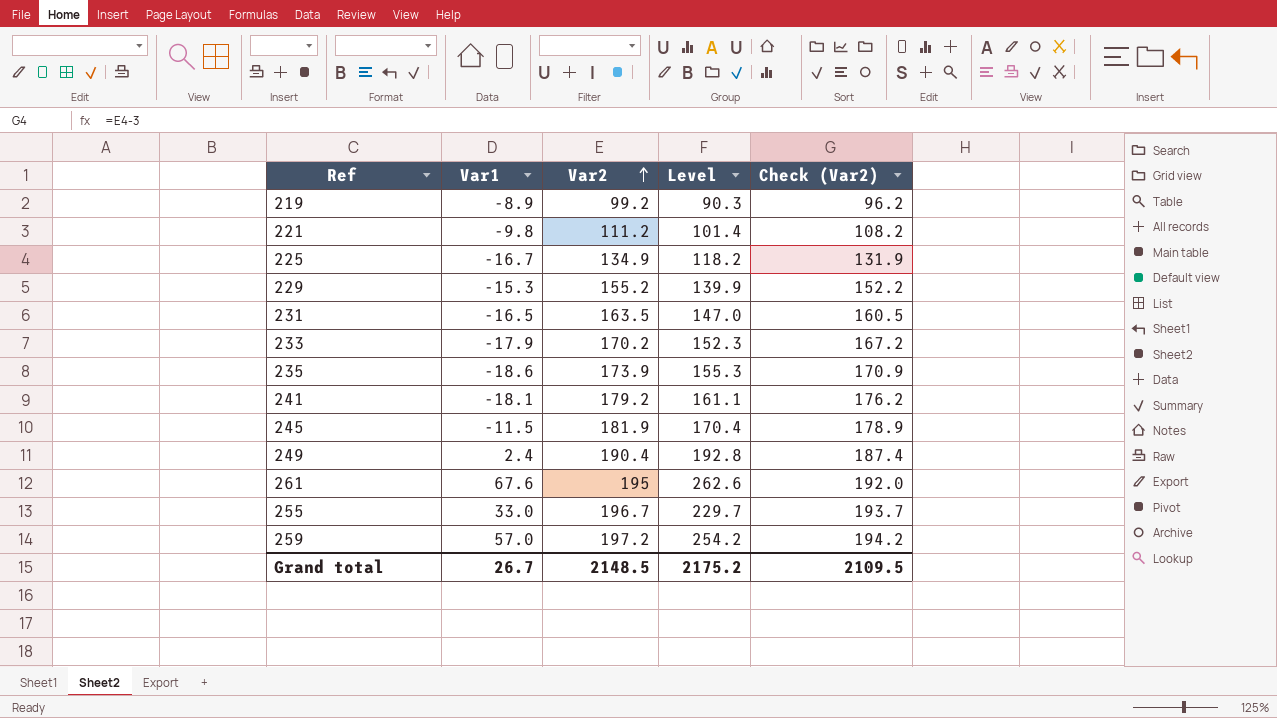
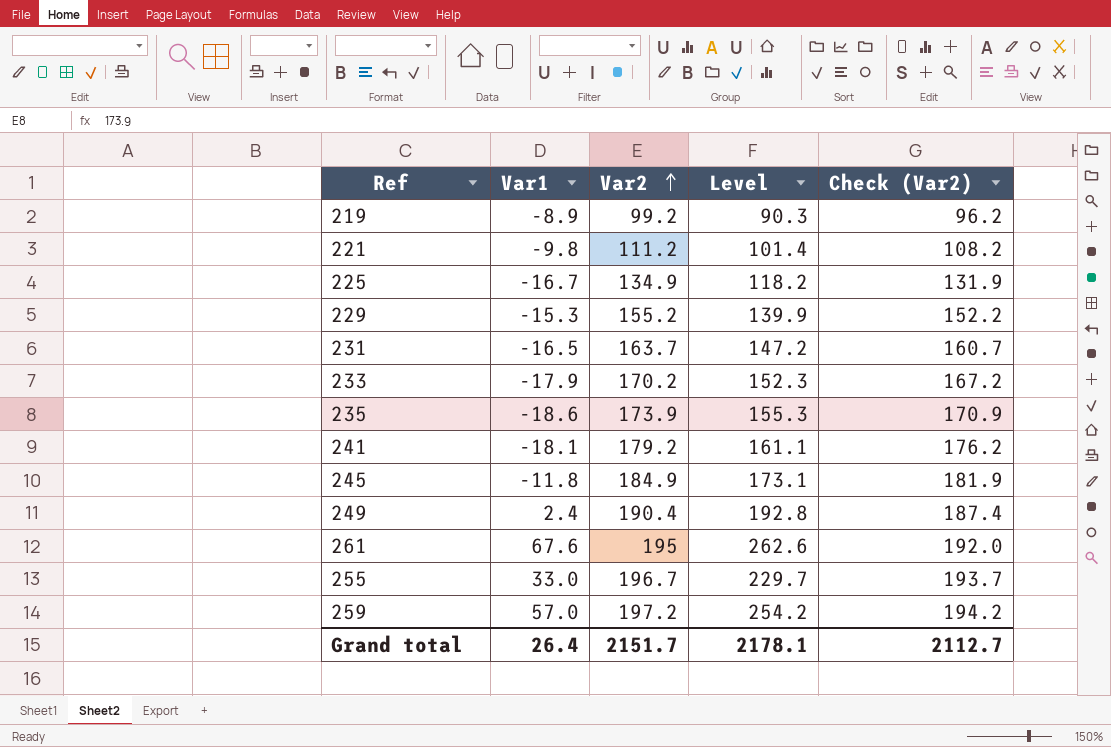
231 | Var2: 163.5 -> 163.7
231 | Level: 147.0 -> 147.2
231 | Check (Var2): 160.5 -> 160.7
245 | Var1: -11.5 -> -11.8
245 | Var2: 181.9 -> 184.9
245 | Level: 170.4 -> 173.1
245 | Check (Var2): 178.9 -> 181.9
Grand total | Var1: 26.7 -> 26.4
Grand total | Var2: 2148.5 -> 2151.7
Grand total | Level: 2175.2 -> 2178.1
Grand total | Check (Var2): 2109.5 -> 2112.7

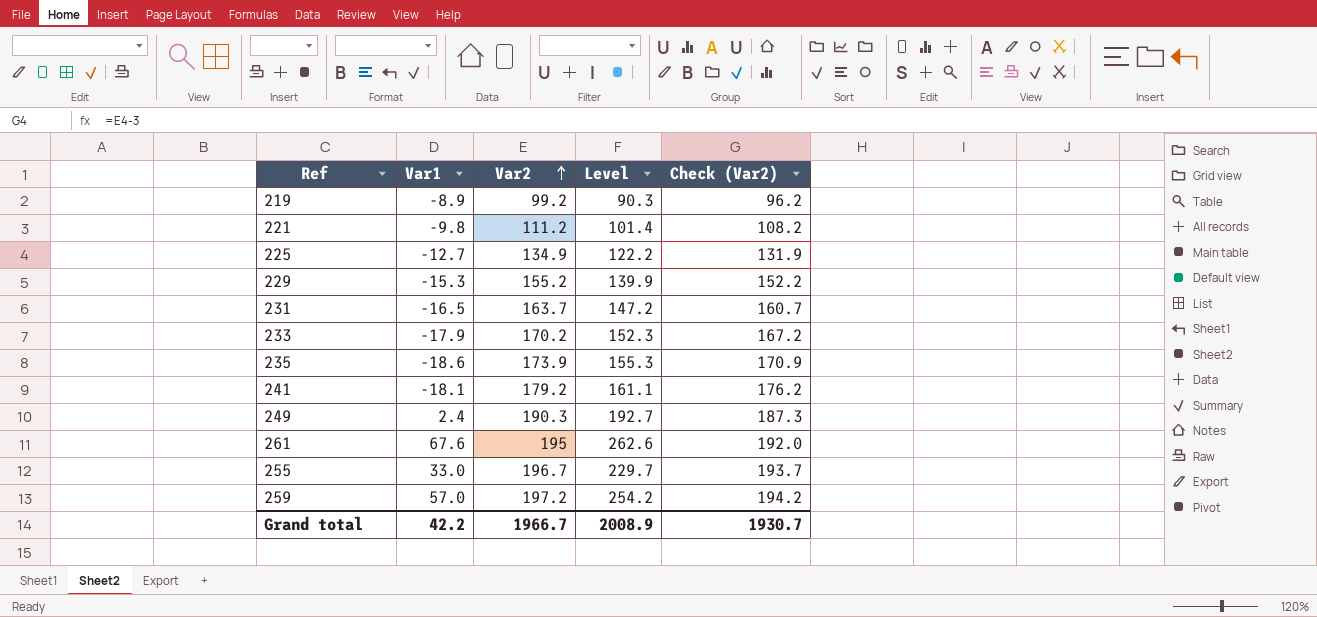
row 245: -11.8 | 184.9 | 173.1 | 181.9 -> none
225 | Var1: -16.7 -> -12.7
225 | Level: 118.2 -> 122.2
249 | Var2: 190.4 -> 190.3
249 | Level: 192.8 -> 192.7
249 | Check (Var2): 187.4 -> 187.3
Grand total | Var1: 26.4 -> 42.2
Grand total | Var2: 2151.7 -> 1966.7
Grand total | Level: 2178.1 -> 2008.9
Grand total | Check (Var2): 2112.7 -> 1930.7

